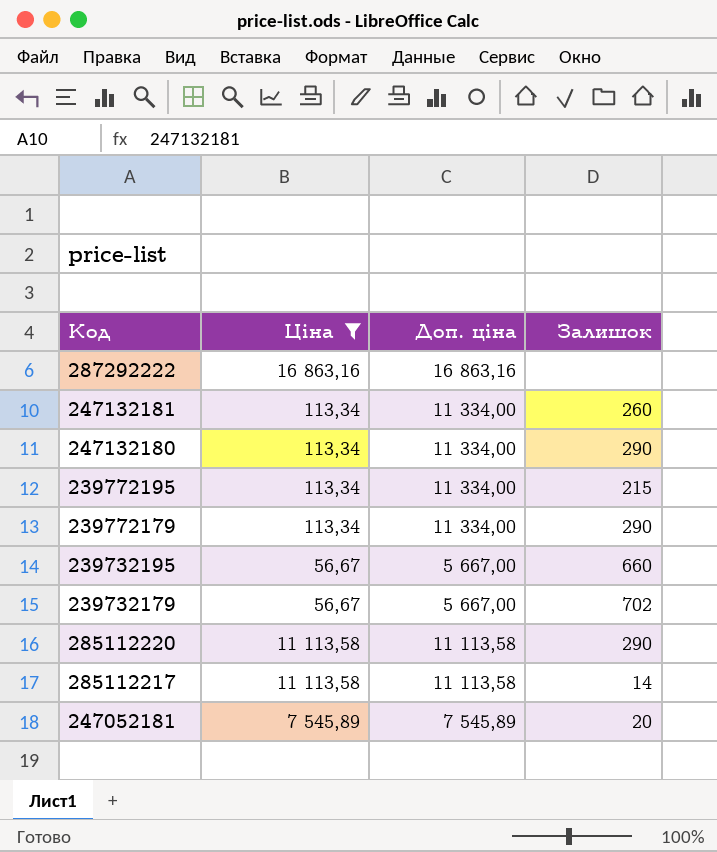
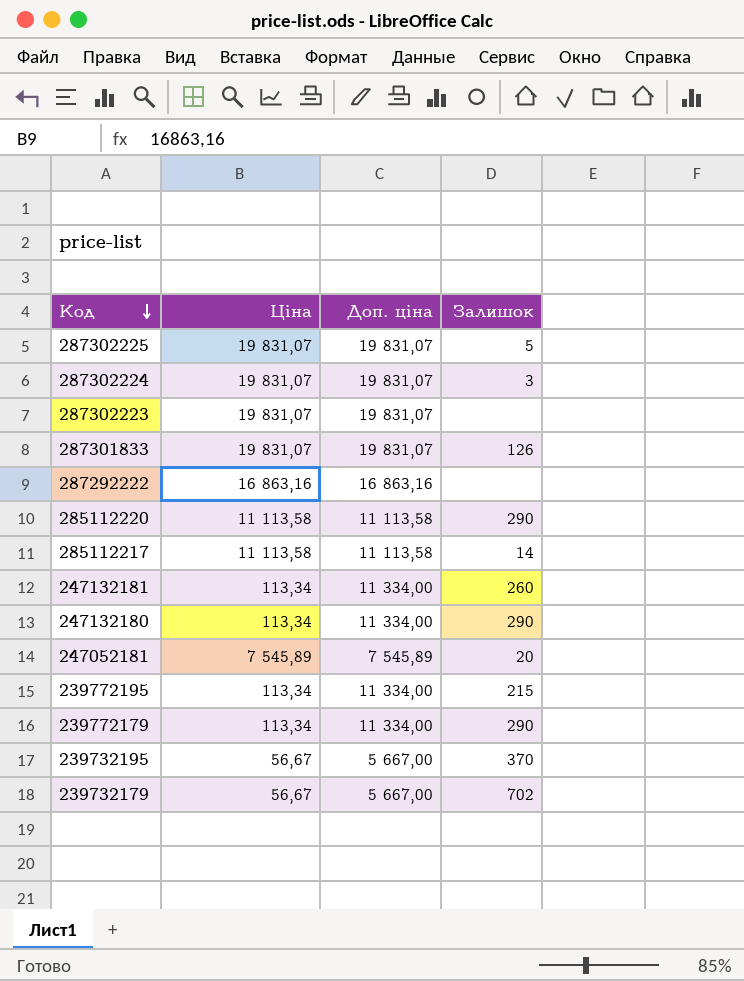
filter: Ціна != 19 831,07 -> none
row order: none -> Код descending
239732195 | Залишок: 660 -> 370

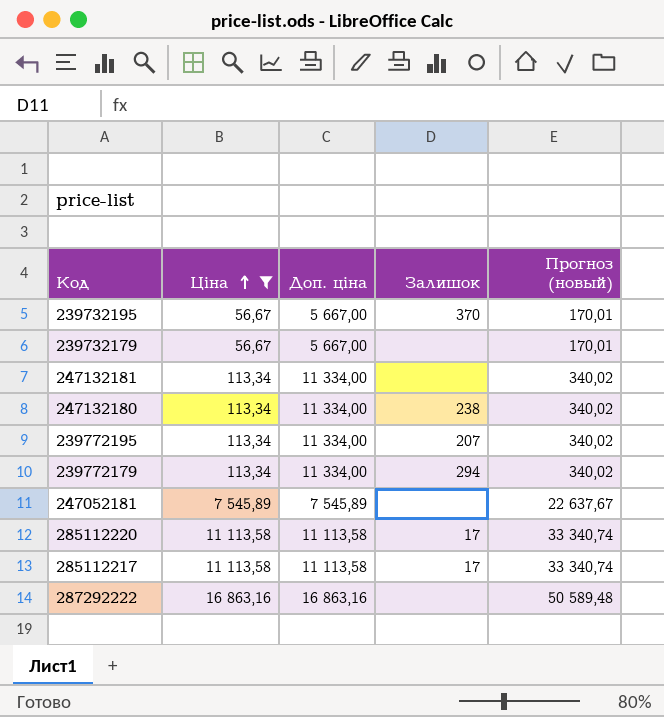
filter: none -> Ціна != 19 831,07
row order: Код descending -> Ціна ascending
column Прогноз (новый) | formula: none -> [Ціна] * 3
239732179 | Залишок: 702 -> none
247132181 | Залишок: 260 -> none
247132180 | Залишок: 290 -> 238
239772195 | Залишок: 215 -> 207
239772179 | Залишок: 290 -> 294
247052181 | Залишок: 20 -> none
285112220 | Залишок: 290 -> 17
285112217 | Залишок: 14 -> 17

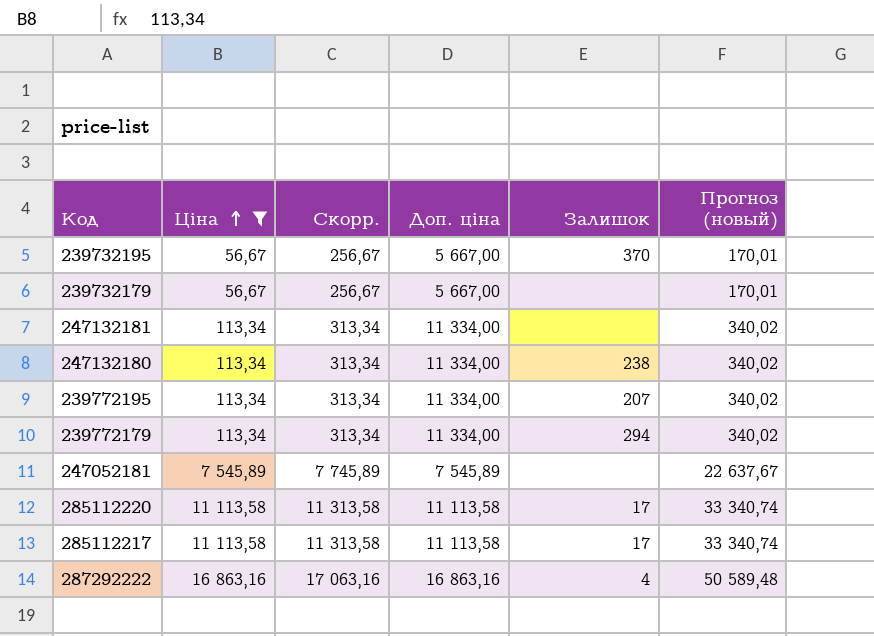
column Скорр. | formula: none -> [Ціна] + 200
287292222 | Залишок: none -> 4

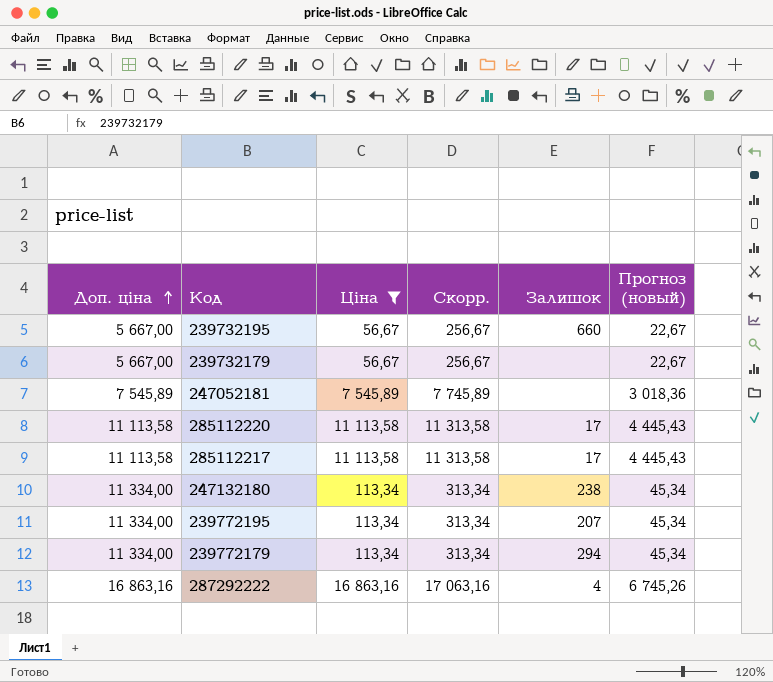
row order: Ціна ascending -> Доп. ціна ascending
column Доп. ціна | position: 4 -> 1
column Прогноз (новый) | formula: [Ціна] * 3 -> [Ціна] * 0,4
row 247132181: 113,34 | 313,34 | 11 334,00 | none | 340,02 -> none
239732195 | Залишок: 370 -> 660

